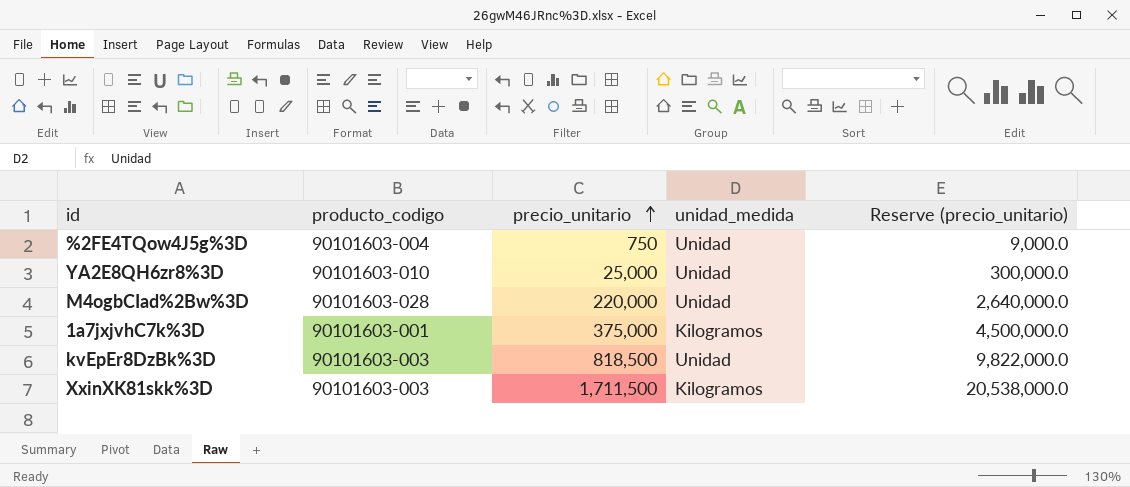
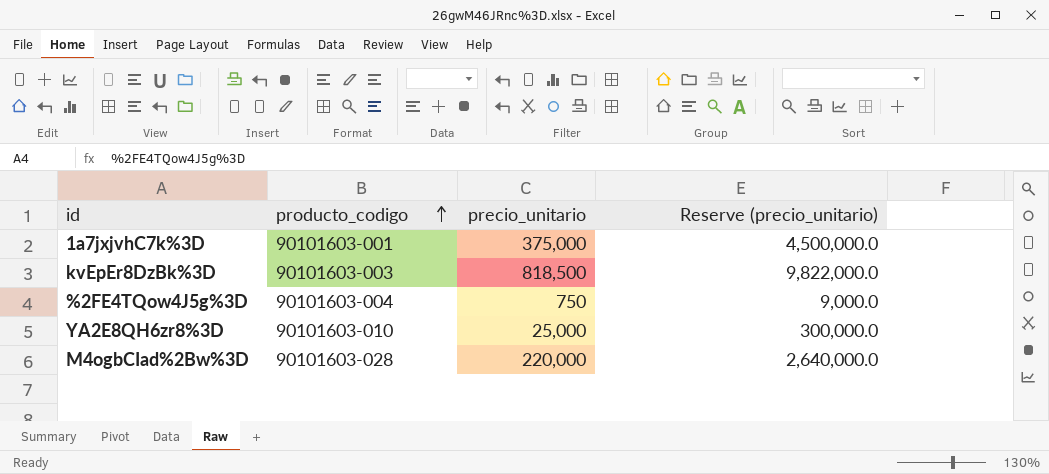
row order: precio_unitario ascending -> producto_codigo ascending
column unidad_medida | position: 4 -> none
row XxinXK81skk%3D: 90101603-003 | 1,711,500 | Kilogramos | 20,538,000.0 -> none

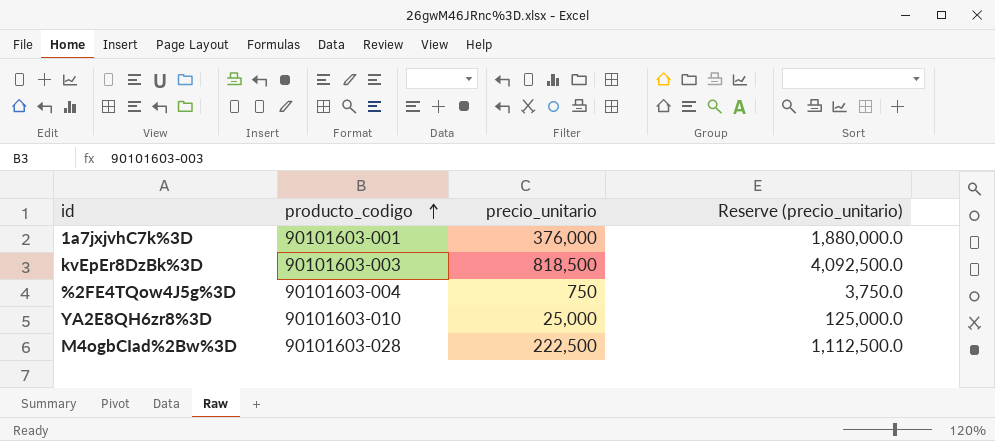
column Reserve (precio_unitario) | formula: [precio_unitario] * 12 -> [precio_unitario] * 5
1a7jxjvhC7k%3D | precio_unitario: 375,000 -> 376,000
M4ogbCIad%2Bw%3D | precio_unitario: 220,000 -> 222,500

